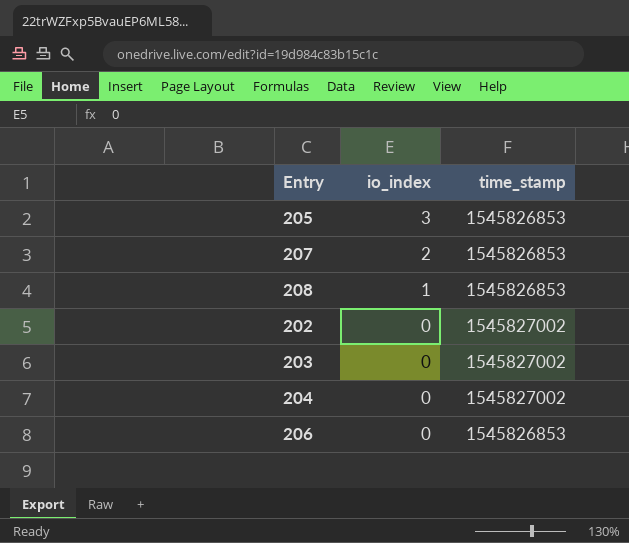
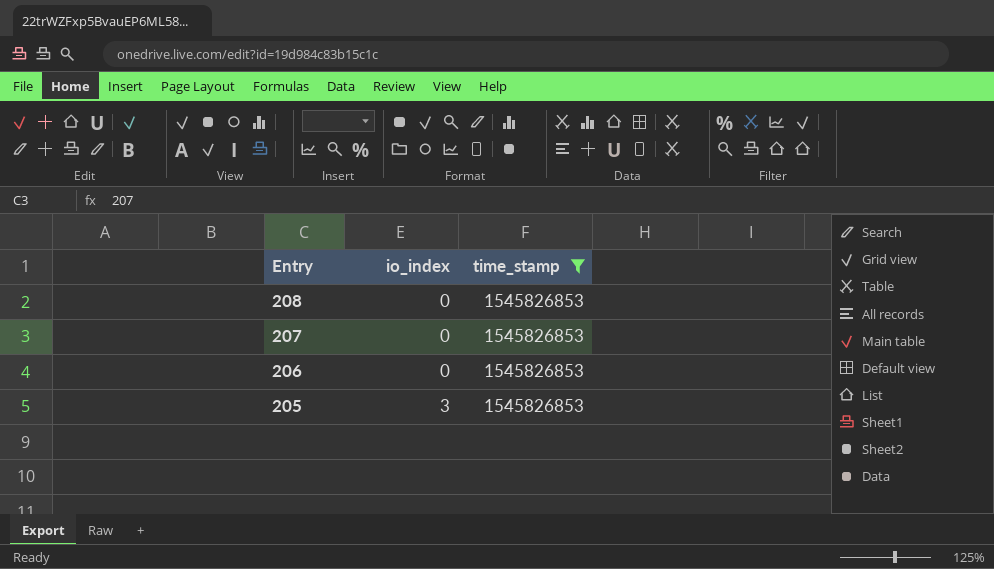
filter: none -> time_stamp = 1545826853
row order: io_index descending -> Entry descending
208 | io_index: 1 -> 0
207 | io_index: 2 -> 0

